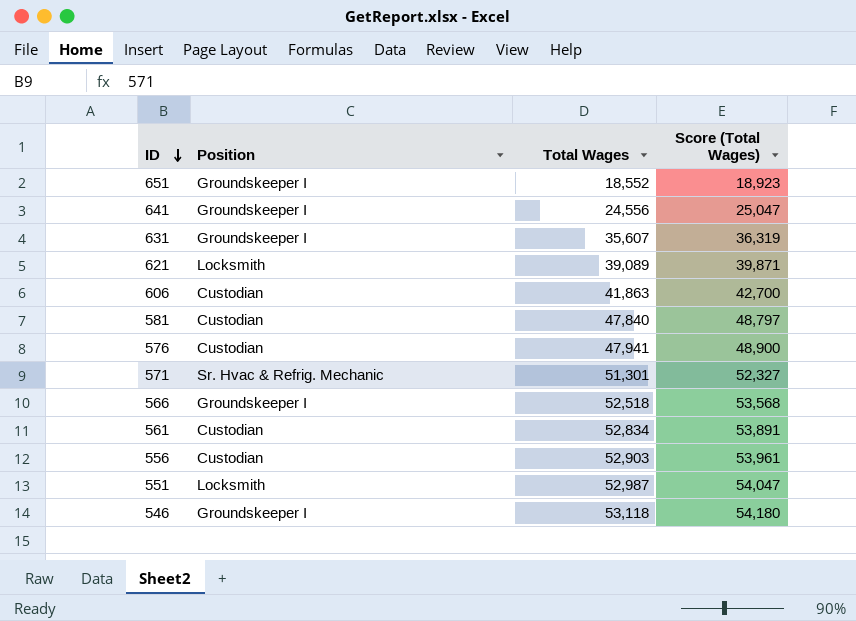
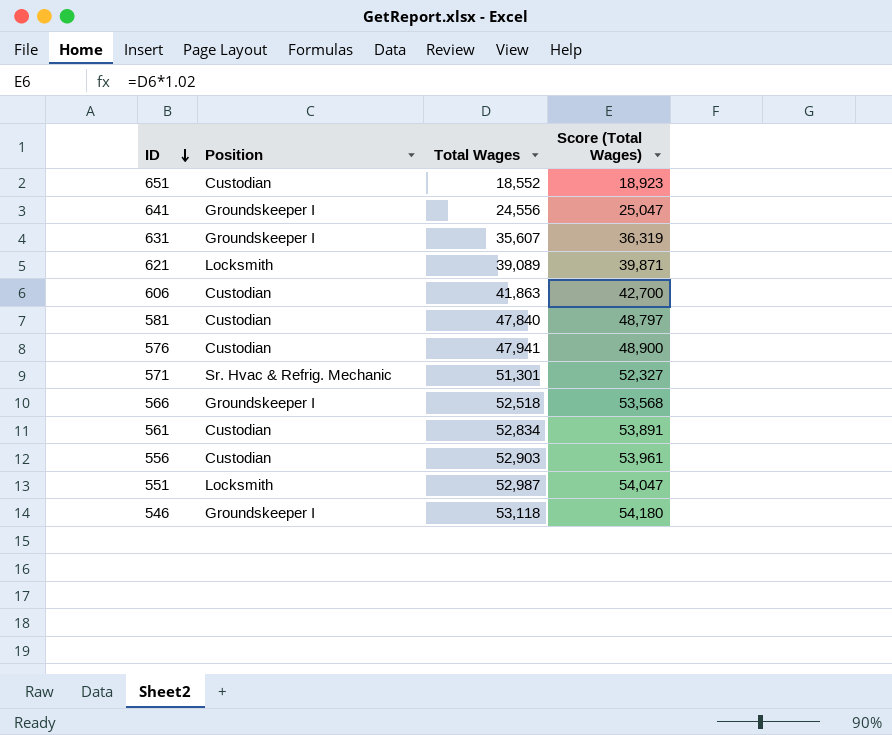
651 | Position: Groundskeeper I -> Custodian

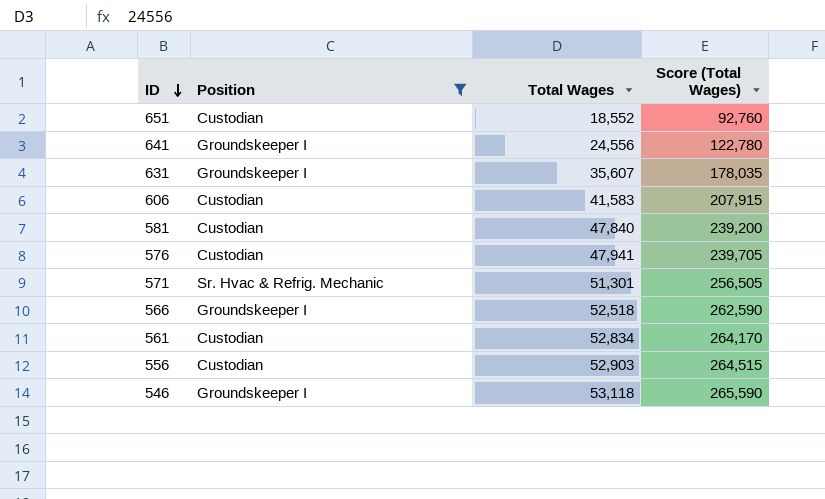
filter: none -> Position != Locksmith
column Score (Total Wages) | formula: [Total Wages] * 1.02 -> [Total Wages] * 5
606 | Total Wages: 41,863 -> 41,583

